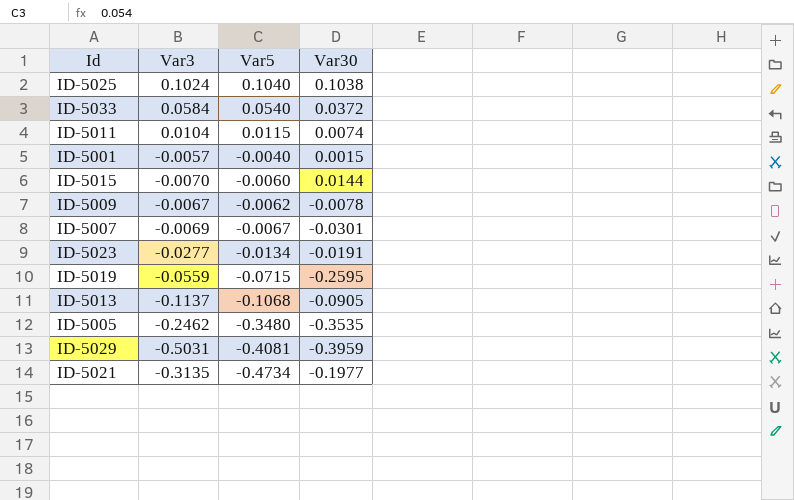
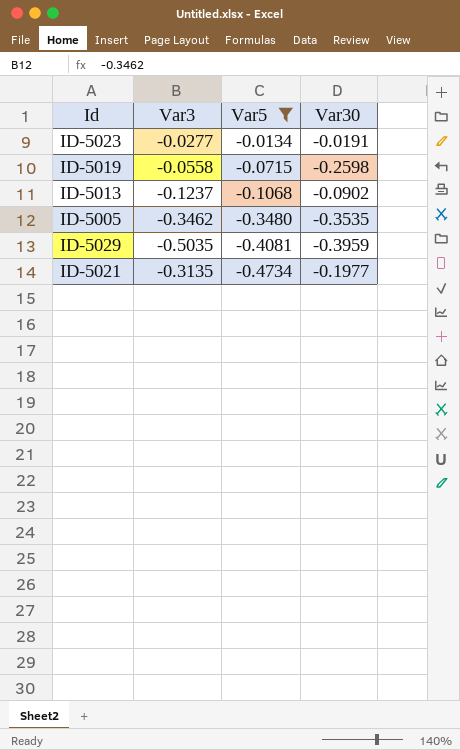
filter: none -> Var5 <= -0.0134
ID-5019 | Var3: -0.0559 -> -0.0558
ID-5019 | Var30: -0.2595 -> -0.2598
ID-5013 | Var3: -0.1137 -> -0.1237
ID-5013 | Var30: -0.0905 -> -0.0902
ID-5005 | Var3: -0.2462 -> -0.3462
ID-5029 | Var3: -0.5031 -> -0.5035

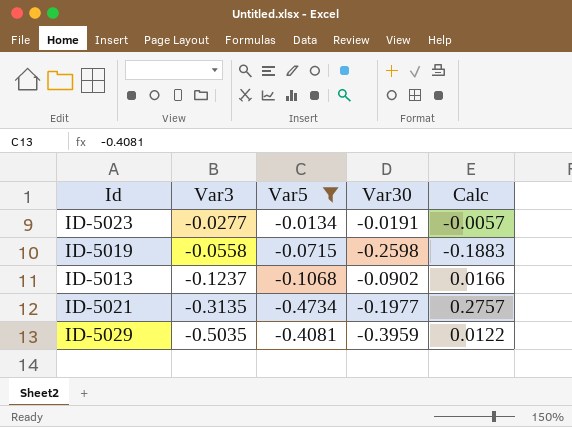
row order: Var5 descending -> Var3 descending
column Calc | formula: none -> [Var30] - [Var5]
row ID-5005: -0.3462 | -0.3480 | -0.3535 -> none

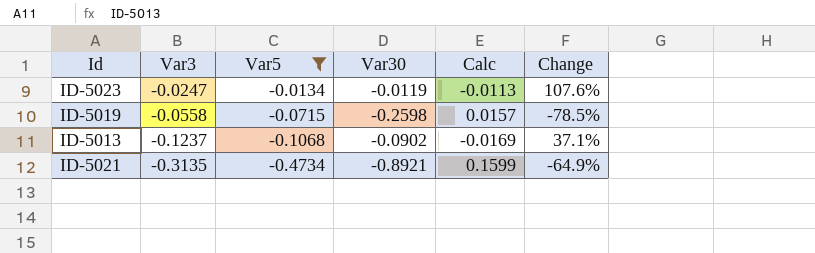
column Calc | formula: [Var30] - [Var5] -> [Var3] - [Var5]
column Change | formula: none -> ([Var3] - [Var30]) / [Var30]
row ID-5029: -0.5035 | -0.4081 | -0.3959 | 0.0122 -> none
ID-5023 | Var3: -0.0277 -> -0.0247
ID-5023 | Var30: -0.0191 -> -0.0119
ID-5021 | Var30: -0.1977 -> -0.8921

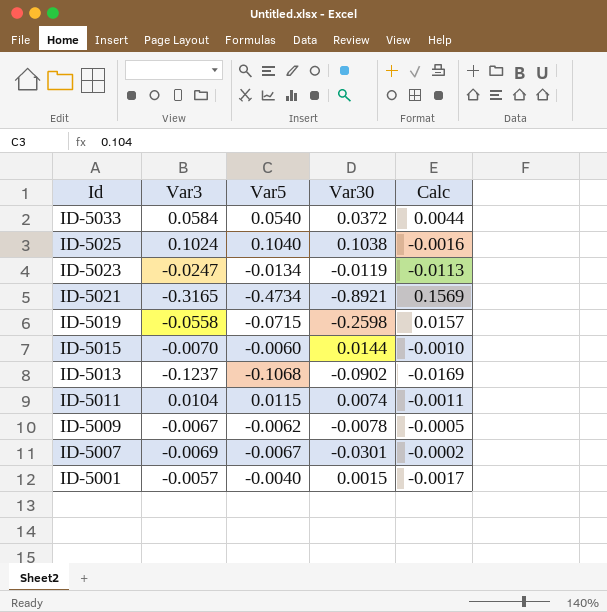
filter: Var5 <= -0.0134 -> none
row order: Var3 descending -> Id descending
column Change | formula: ([Var3] - [Var30]) / [Var30] -> none
ID-5021 | Var3: -0.3135 -> -0.3165
ID-5021 | Calc: 0.1599 -> 0.1569

